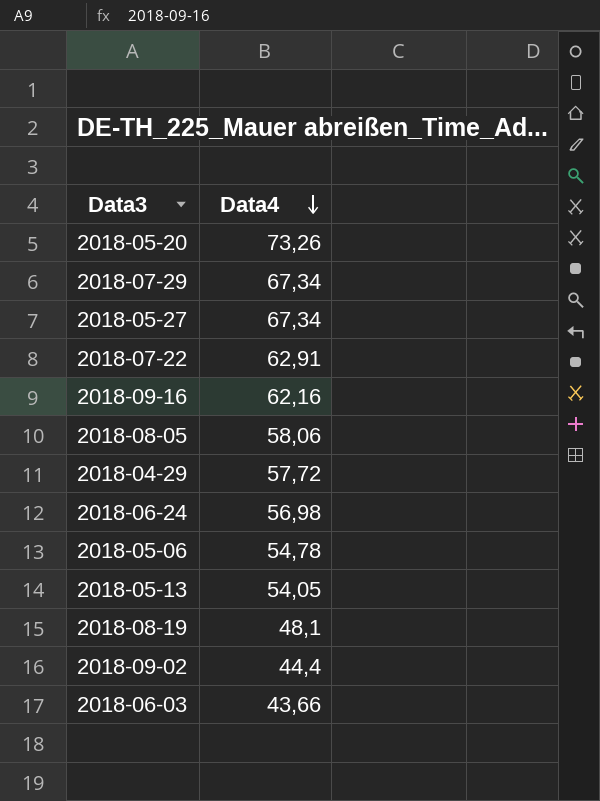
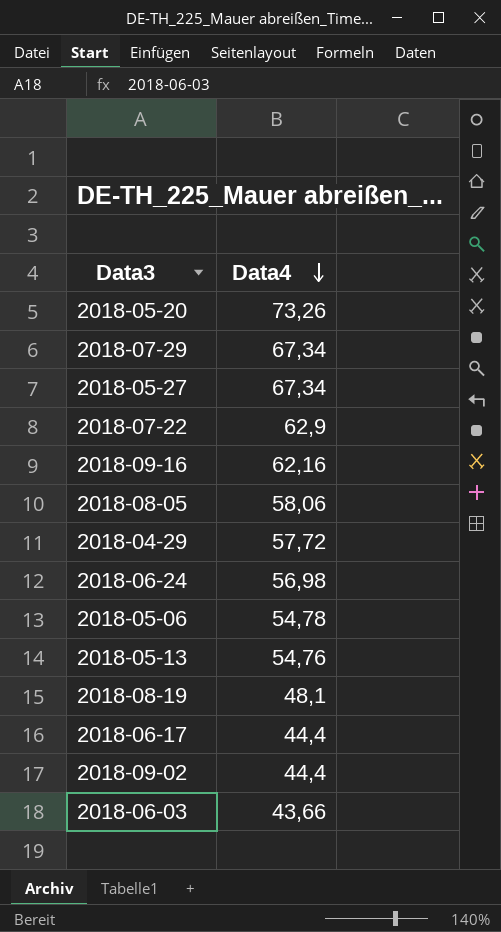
2018-07-22 | Data4: 62,91 -> 62,9
2018-05-13 | Data4: 54,05 -> 54,76
row 2018-06-17: none -> 44,4

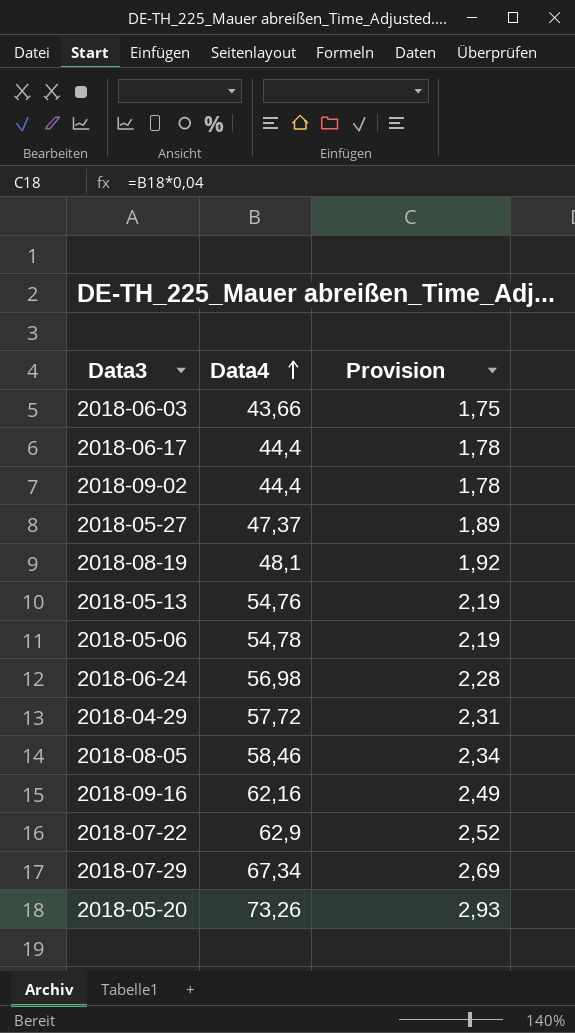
row order: Data4 descending -> Data4 ascending
column Provision | formula: none -> [Data4] * 0,04
2018-05-27 | Data4: 67,34 -> 47,37
2018-08-05 | Data4: 58,06 -> 58,46

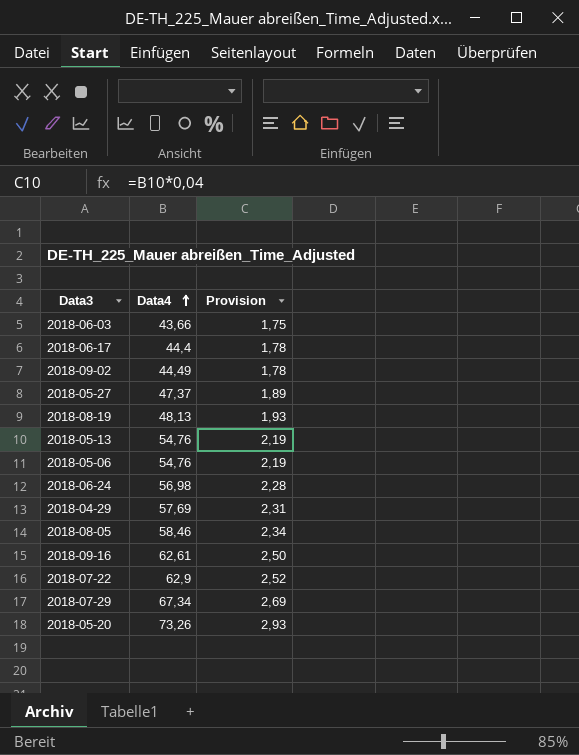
2018-09-02 | Data4: 44,4 -> 44,49
2018-08-19 | Data4: 48,1 -> 48,13
2018-08-19 | Provision: 1,92 -> 1,93
2018-05-06 | Data4: 54,78 -> 54,76
2018-04-29 | Data4: 57,72 -> 57,69
2018-09-16 | Data4: 62,16 -> 62,61
2018-09-16 | Provision: 2,49 -> 2,50

